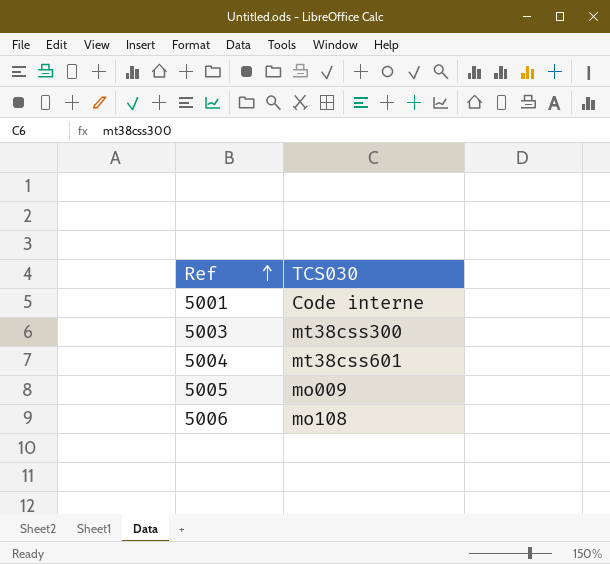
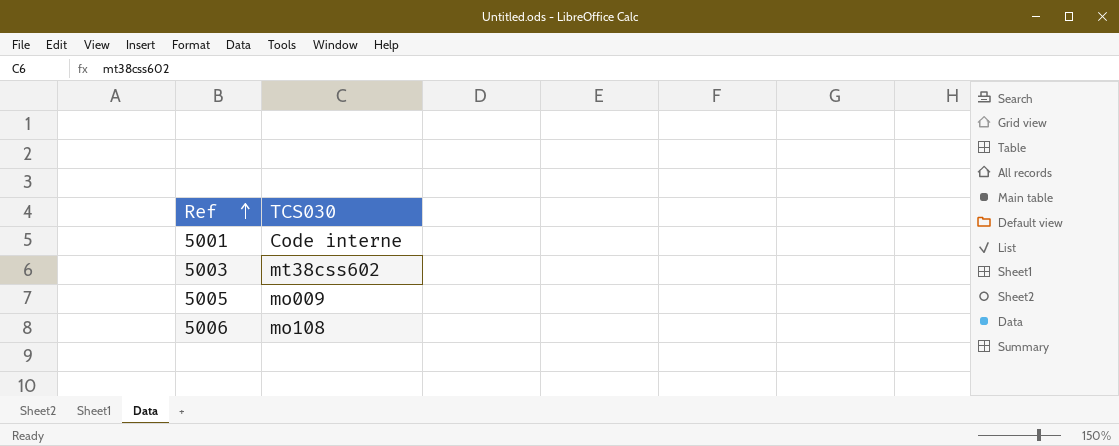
row 5004: mt38css601 -> none
5003 | TCS030: mt38css300 -> mt38css602

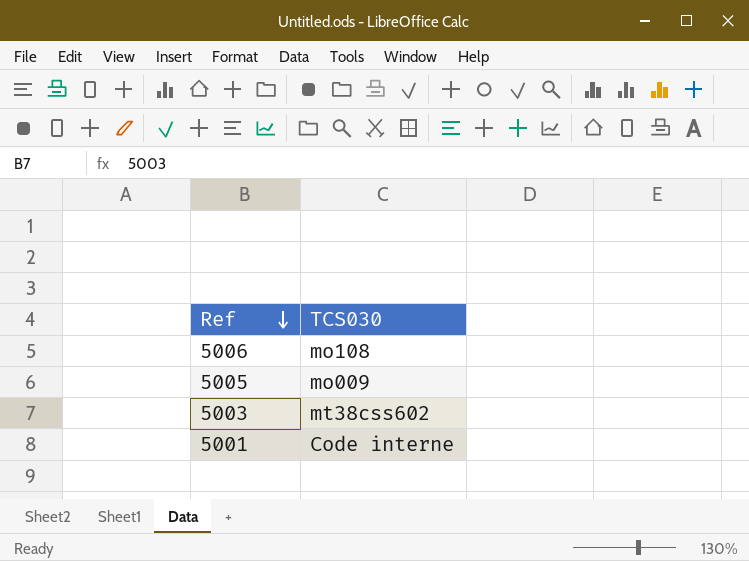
row order: Ref ascending -> Ref descending

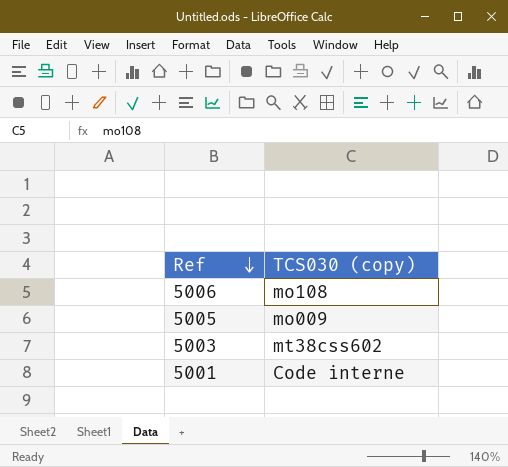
column name: TCS030 -> TCS030 (copy)

